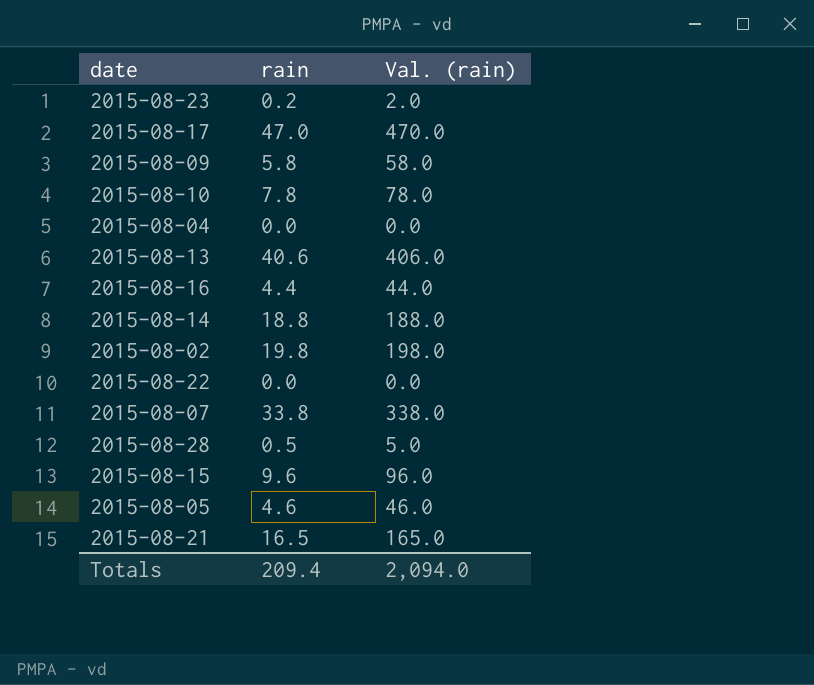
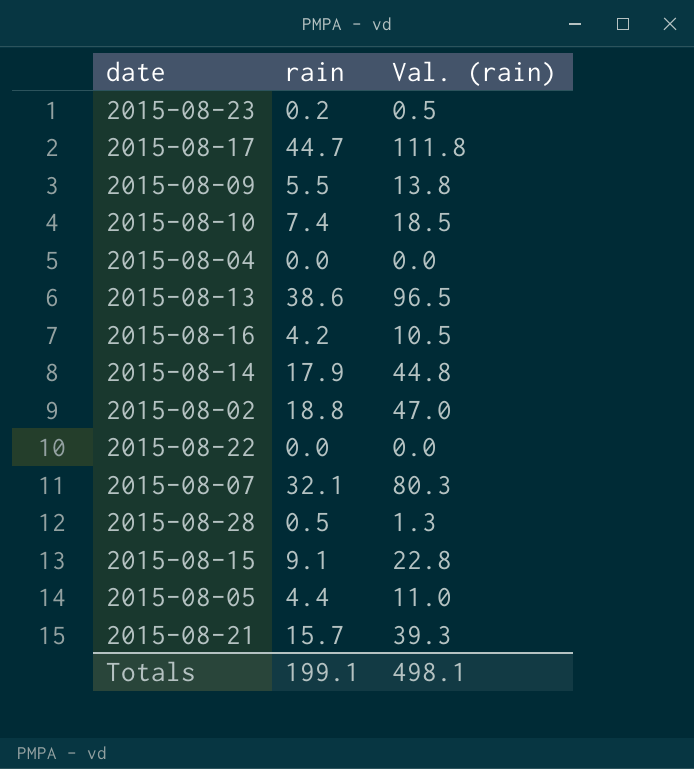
column Val. (rain) | formula: [rain] * 10 -> [rain] * 2.5
2015-08-17 | rain: 47.0 -> 44.7
2015-08-09 | rain: 5.8 -> 5.5
2015-08-10 | rain: 7.8 -> 7.4
2015-08-13 | rain: 40.6 -> 38.6
2015-08-16 | rain: 4.4 -> 4.2
2015-08-14 | rain: 18.8 -> 17.9
2015-08-02 | rain: 19.8 -> 18.8
2015-08-07 | rain: 33.8 -> 32.1
2015-08-15 | rain: 9.6 -> 9.1
2015-08-05 | rain: 4.6 -> 4.4
2015-08-21 | rain: 16.5 -> 15.7
Totals | rain: 209.4 -> 199.1
Totals | Val. (rain): 2,094.0 -> 498.1

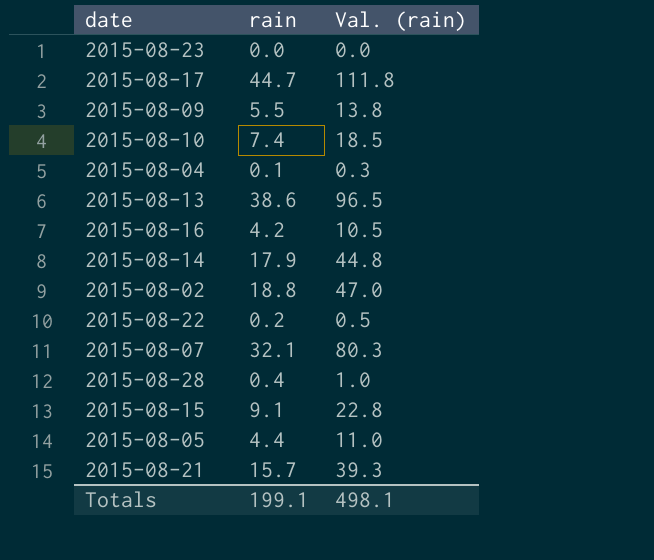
2015-08-23 | rain: 0.2 -> 0.0
2015-08-23 | Val. (rain): 0.5 -> 0.0
2015-08-04 | rain: 0.0 -> 0.1
2015-08-04 | Val. (rain): 0.0 -> 0.3
2015-08-22 | rain: 0.0 -> 0.2
2015-08-22 | Val. (rain): 0.0 -> 0.5
2015-08-28 | rain: 0.5 -> 0.4
2015-08-28 | Val. (rain): 1.3 -> 1.0

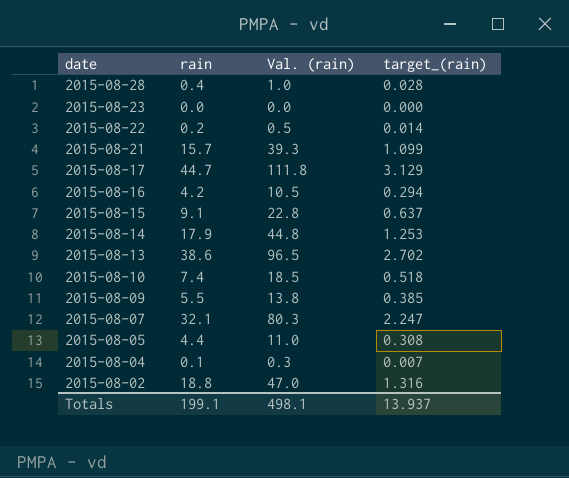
row order: none -> date descending
column target_(rain) | formula: none -> [rain] * 0.07

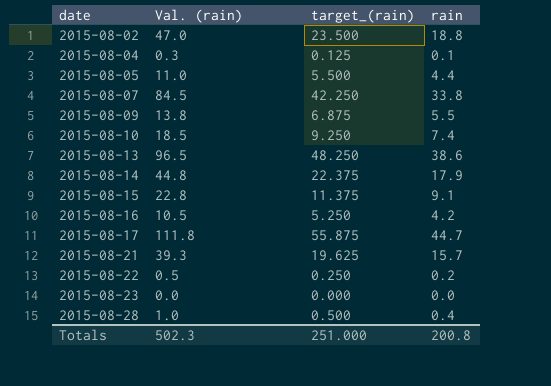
row order: date descending -> date ascending
column target_(rain) | formula: [rain] * 0.07 -> [rain] * 1.25
column rain | position: 2 -> 4
2015-08-07 | Val. (rain): 80.3 -> 84.5
2015-08-07 | rain: 32.1 -> 33.8
Totals | Val. (rain): 498.1 -> 502.3
Totals | target_(rain): 13.937 -> 251.000
Totals | rain: 199.1 -> 200.8

